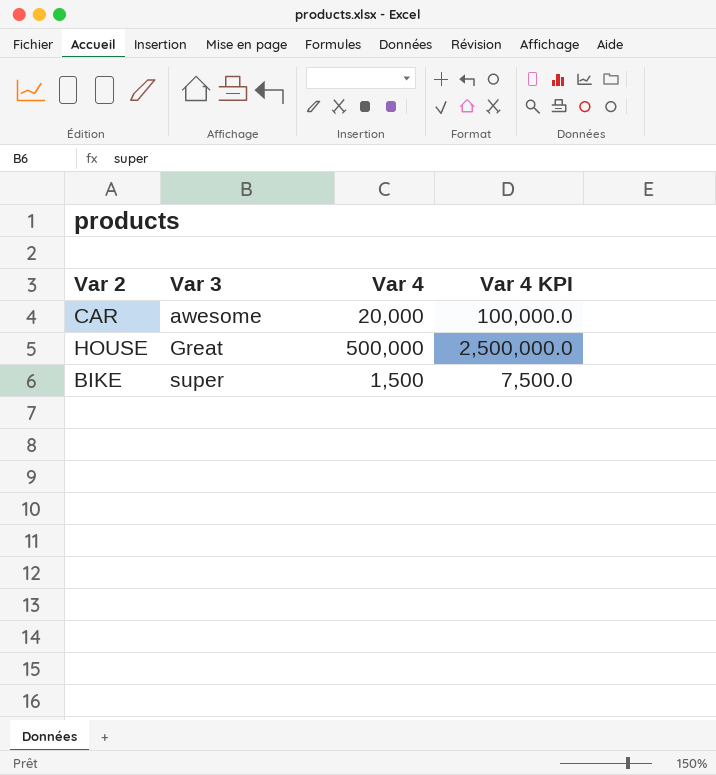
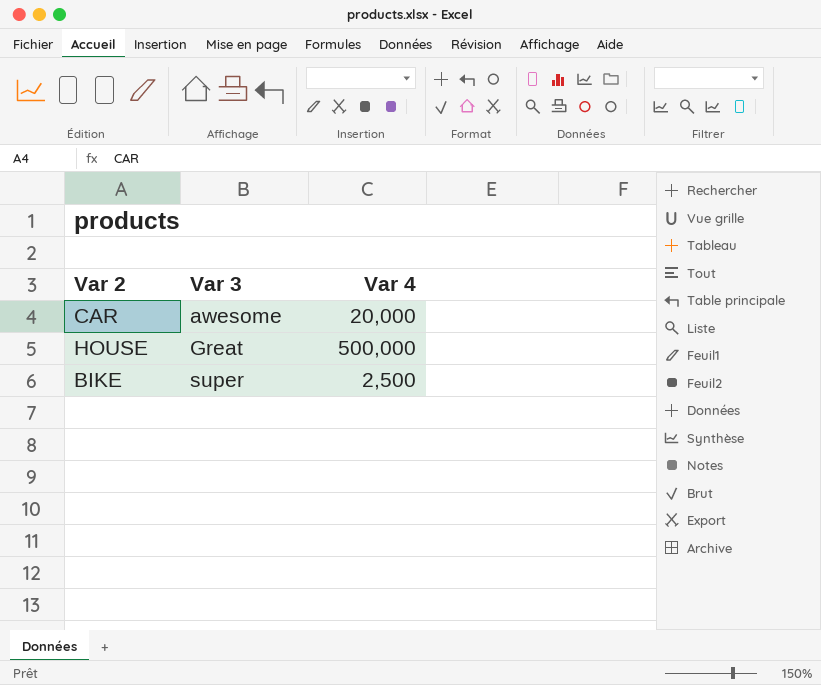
column Var 4 KPI | formula: [Var 4] * 5 -> none
BIKE | Var 4: 1,500 -> 2,500

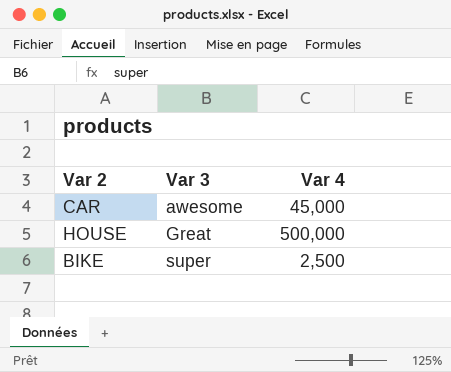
CAR | Var 4: 20,000 -> 45,000

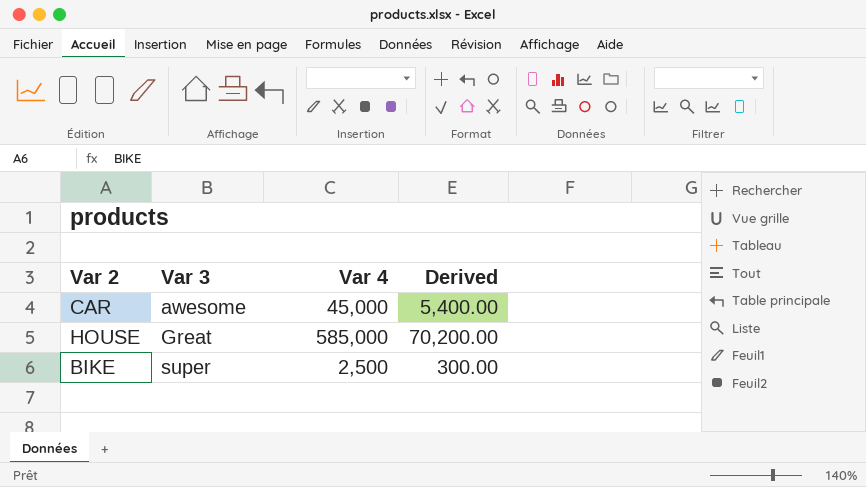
column Derived | formula: none -> [Var 4] * 0.12
HOUSE | Var 4: 500,000 -> 585,000

